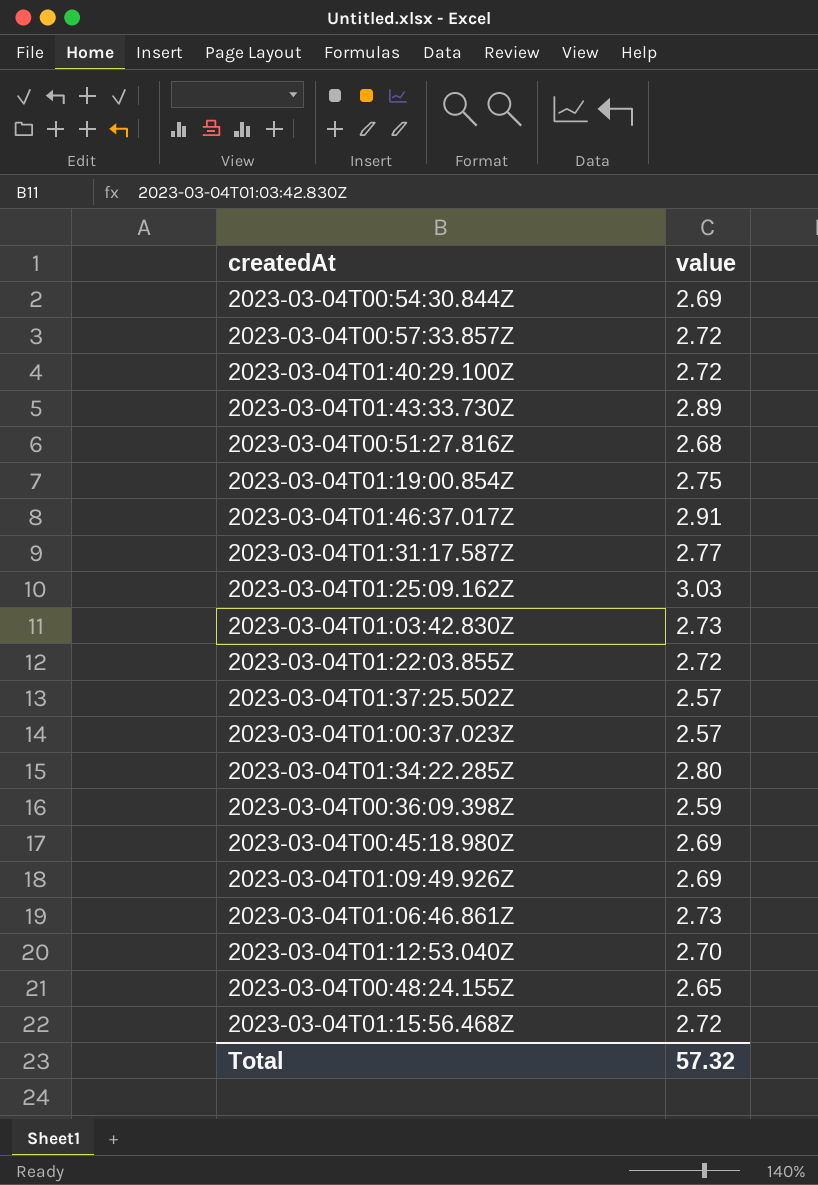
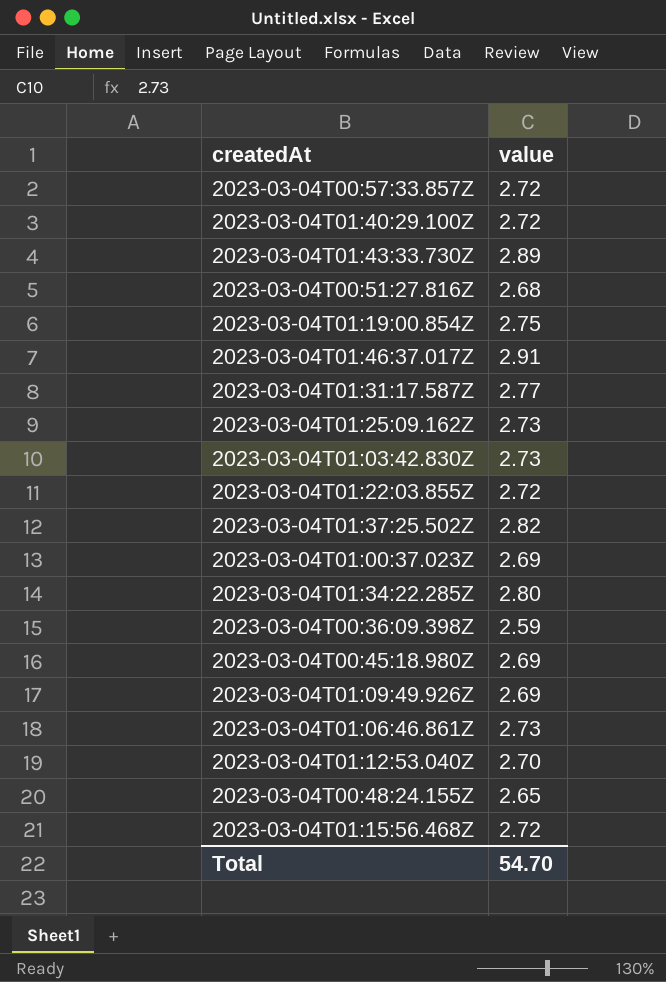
row 2023-03-04T00:54:30.844Z: 2.69 -> none
2023-03-04T01:25:09.162Z | value: 3.03 -> 2.73
2023-03-04T01:37:25.502Z | value: 2.57 -> 2.82
2023-03-04T01:00:37.023Z | value: 2.57 -> 2.69
Total | value: 57.32 -> 54.70

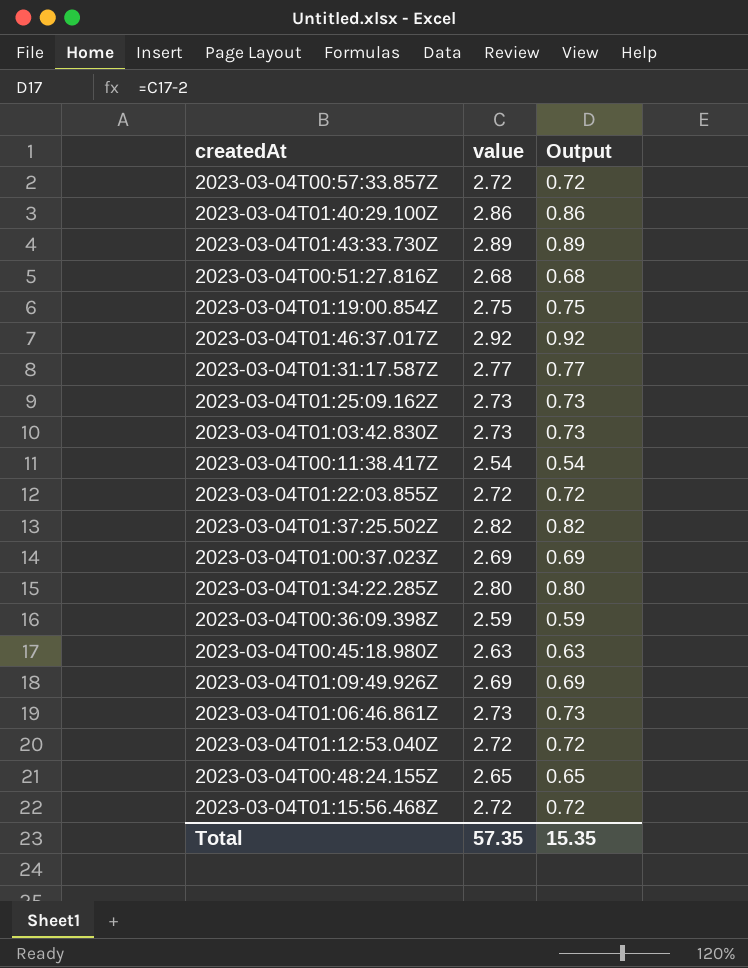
column Output | formula: none -> [value] - 2
2023-03-04T01:40:29.100Z | value: 2.72 -> 2.86
2023-03-04T01:46:37.017Z | value: 2.91 -> 2.92
row 2023-03-04T00:11:38.417Z: none -> 2.54 | 0.54
2023-03-04T00:45:18.980Z | value: 2.69 -> 2.63
2023-03-04T01:12:53.040Z | value: 2.70 -> 2.72
Total | value: 54.70 -> 57.35

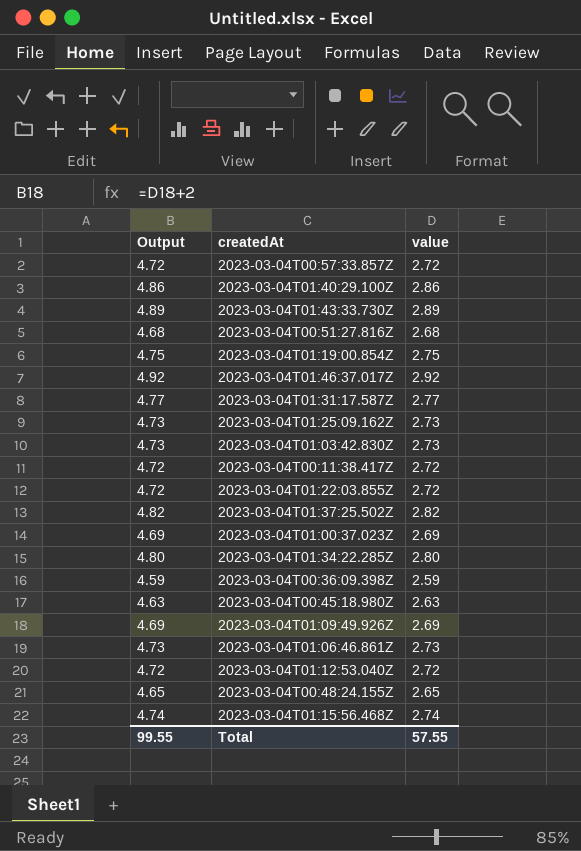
column Output | formula: [value] - 2 -> [value] + 2
column Output | position: 3 -> 1
2023-03-04T00:11:38.417Z | value: 2.54 -> 2.72
2023-03-04T01:15:56.468Z | value: 2.72 -> 2.74
Total | Output: 15.35 -> 99.55
Total | value: 57.35 -> 57.55

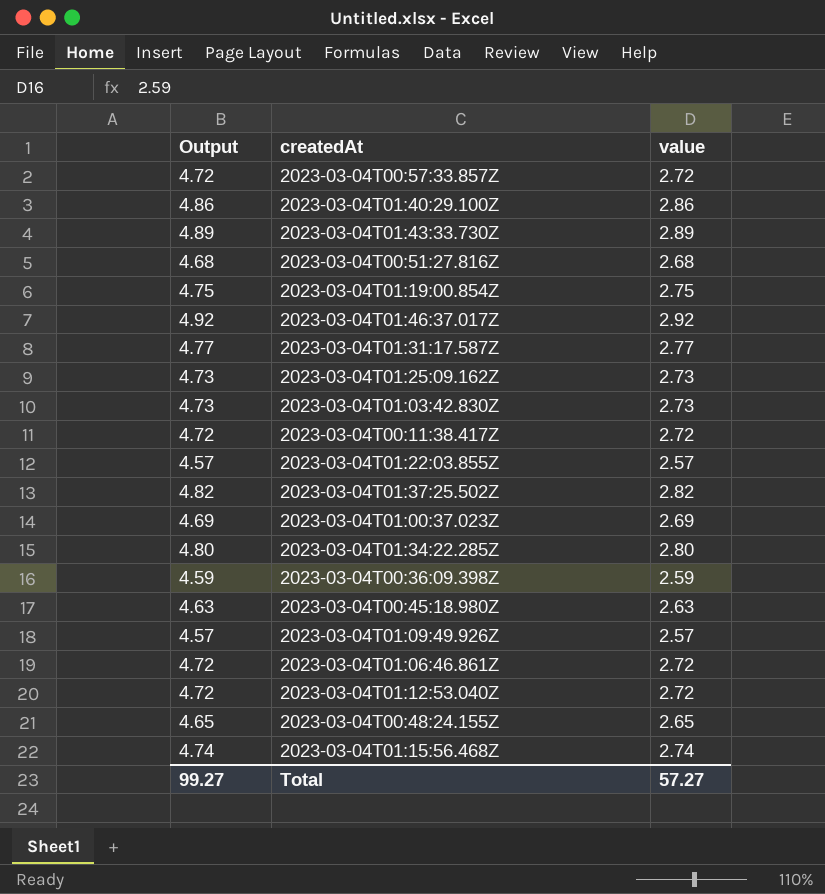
2023-03-04T01:22:03.855Z | Output: 4.72 -> 4.57
2023-03-04T01:22:03.855Z | value: 2.72 -> 2.57
2023-03-04T01:09:49.926Z | Output: 4.69 -> 4.57
2023-03-04T01:09:49.926Z | value: 2.69 -> 2.57
2023-03-04T01:06:46.861Z | Output: 4.73 -> 4.72
2023-03-04T01:06:46.861Z | value: 2.73 -> 2.72
Total | Output: 99.55 -> 99.27
Total | value: 57.55 -> 57.27

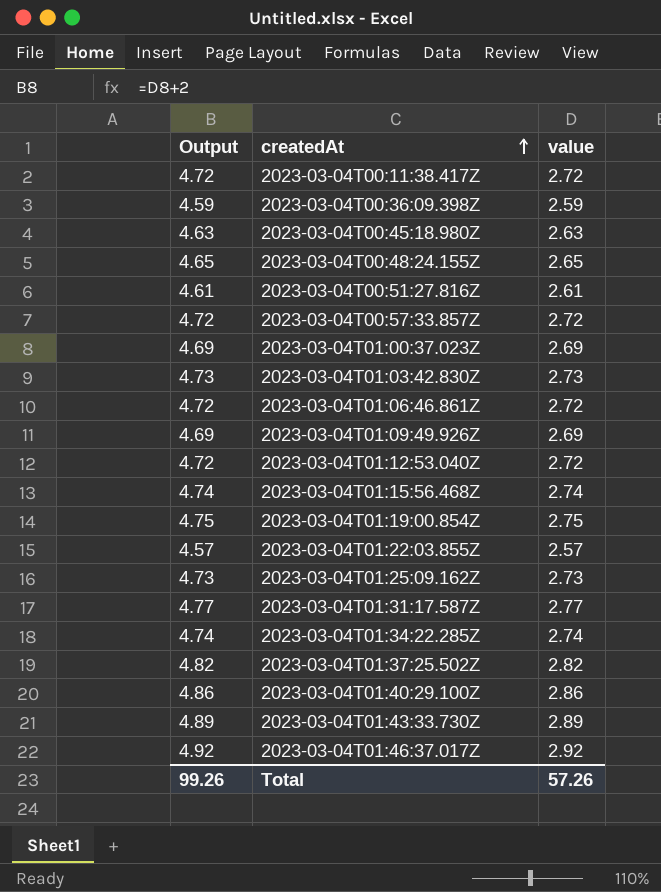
row order: none -> createdAt ascending
2023-03-04T00:51:27.816Z | Output: 4.68 -> 4.61
2023-03-04T00:51:27.816Z | value: 2.68 -> 2.61
2023-03-04T01:09:49.926Z | Output: 4.57 -> 4.69
2023-03-04T01:09:49.926Z | value: 2.57 -> 2.69
2023-03-04T01:34:22.285Z | Output: 4.80 -> 4.74
2023-03-04T01:34:22.285Z | value: 2.80 -> 2.74
Total | Output: 99.27 -> 99.26
Total | value: 57.27 -> 57.26

